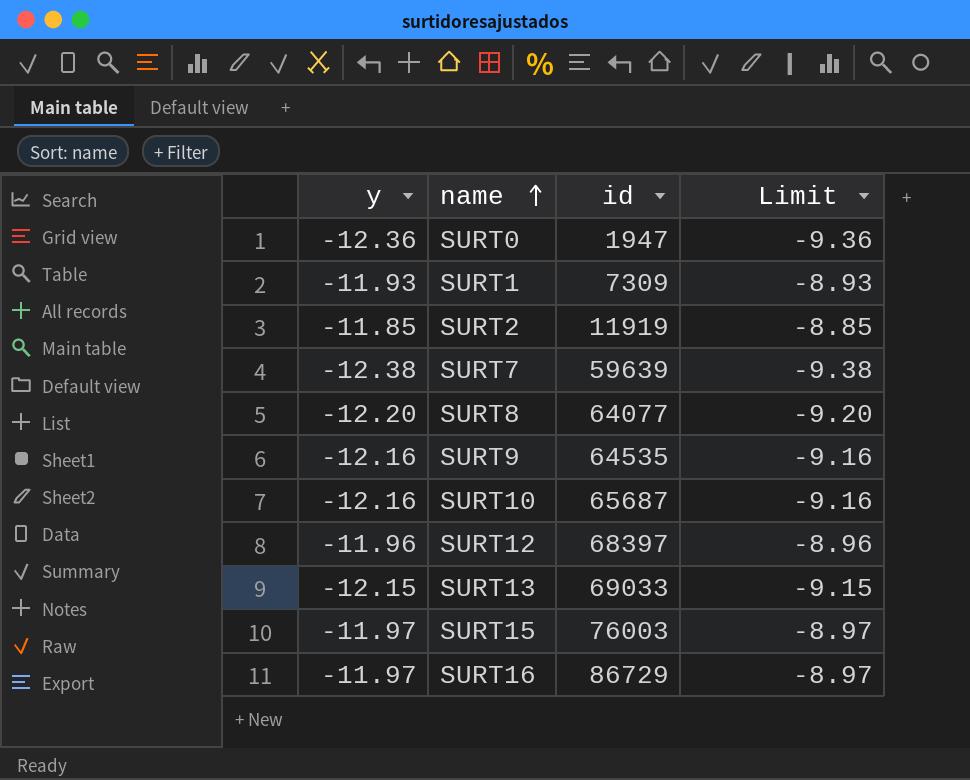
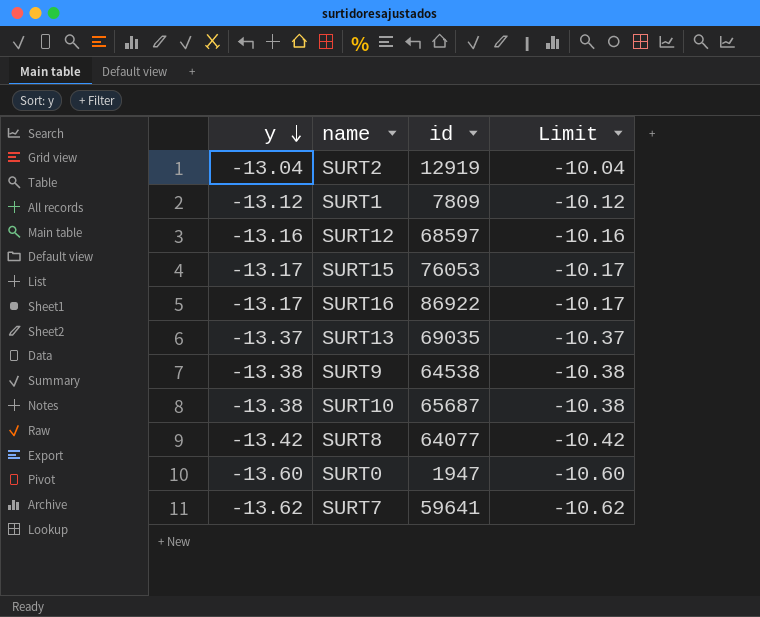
row order: name ascending -> y descending
SURT2 | y: -11.85 -> -13.04
SURT2 | id: 11919 -> 12919
SURT2 | Limit: -8.85 -> -10.04
SURT1 | y: -11.93 -> -13.12
SURT1 | id: 7309 -> 7809
SURT1 | Limit: -8.93 -> -10.12
SURT12 | y: -11.96 -> -13.16
SURT12 | id: 68397 -> 68597
SURT12 | Limit: -8.96 -> -10.16
SURT15 | y: -11.97 -> -13.17
SURT15 | id: 76003 -> 76053
SURT15 | Limit: -8.97 -> -10.17
SURT16 | y: -11.97 -> -13.17
SURT16 | id: 86729 -> 86922
SURT16 | Limit: -8.97 -> -10.17
SURT13 | y: -12.15 -> -13.37
SURT13 | id: 69033 -> 69035
SURT13 | Limit: -9.15 -> -10.37
SURT9 | y: -12.16 -> -13.38
SURT9 | id: 64535 -> 64538
SURT9 | Limit: -9.16 -> -10.38
SURT10 | y: -12.16 -> -13.38
SURT10 | Limit: -9.16 -> -10.38
SURT8 | y: -12.20 -> -13.42
SURT8 | Limit: -9.20 -> -10.42
SURT0 | y: -12.36 -> -13.60
SURT0 | Limit: -9.36 -> -10.60
SURT7 | y: -12.38 -> -13.62
SURT7 | id: 59639 -> 59641
SURT7 | Limit: -9.38 -> -10.62

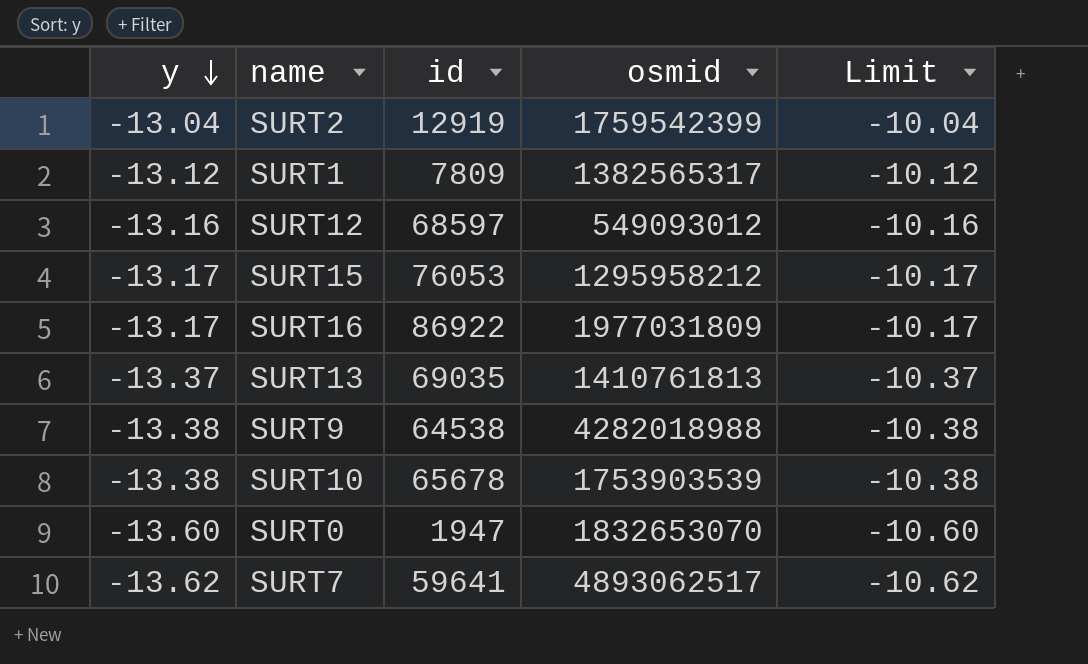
column osmid | position: none -> 4
row SURT8: -13.42 | 64077 | -10.42 -> none
SURT10 | id: 65687 -> 65678

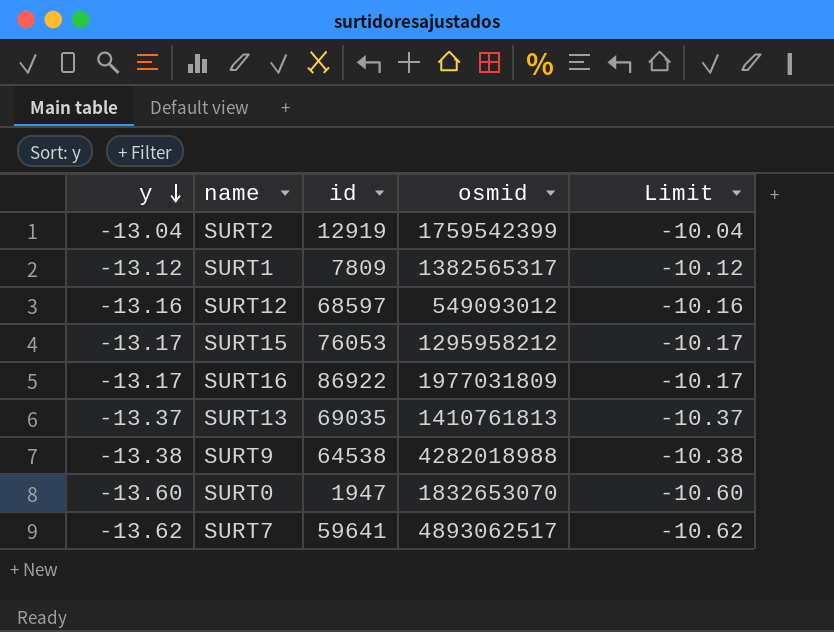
row SURT10: -13.38 | 65678 | 1753903539 | -10.38 -> none

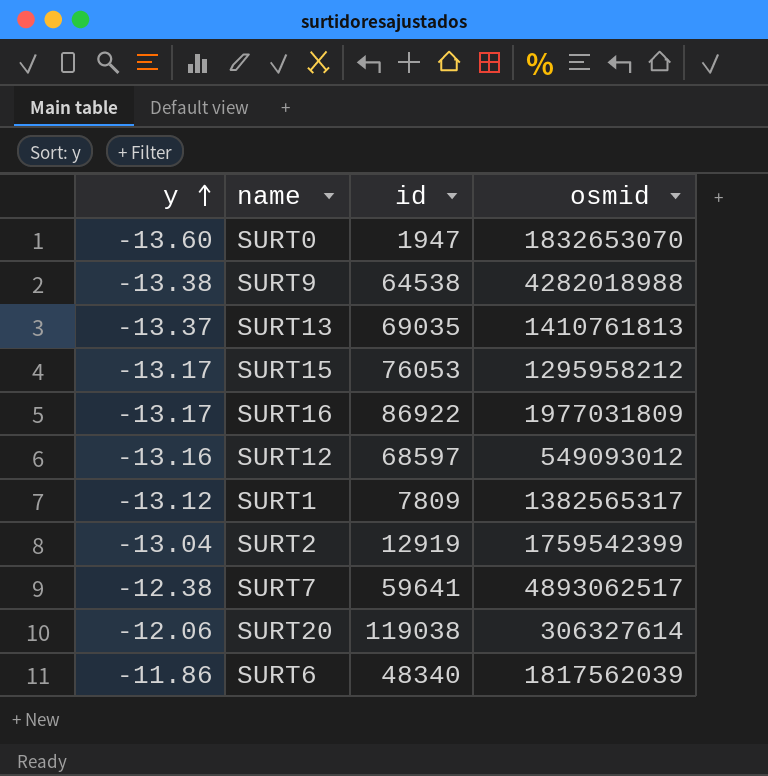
row order: y descending -> y ascending
column Limit | formula: [y] + 3 -> none
SURT7 | y: -13.62 -> -12.38
row SURT20: none -> -12.06 | 119038 | 306327614
row SURT6: none -> -11.86 | 48340 | 1817562039

